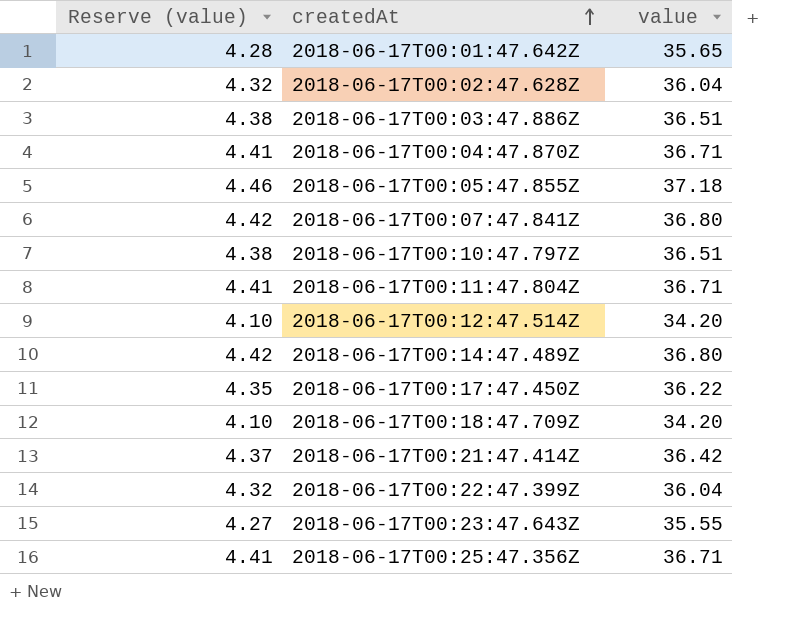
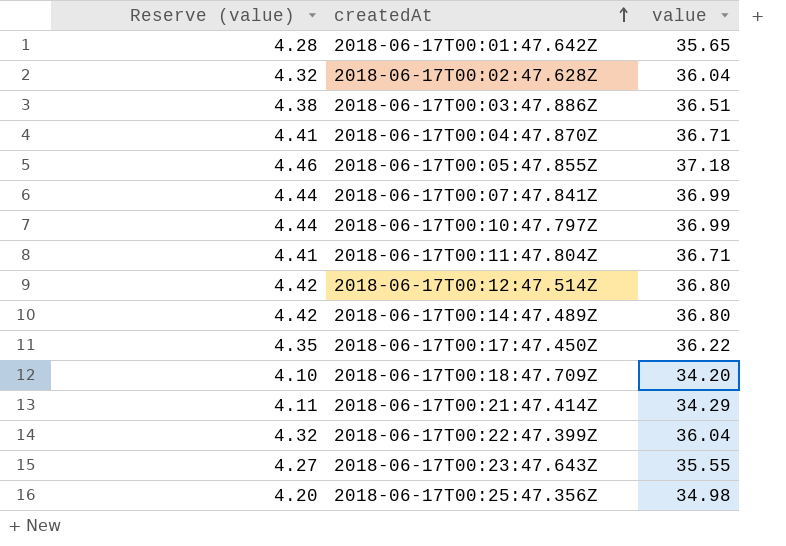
2018-06-17T00:07:47.841Z | Reserve (value): 4.42 -> 4.44
2018-06-17T00:07:47.841Z | value: 36.80 -> 36.99
2018-06-17T00:10:47.797Z | Reserve (value): 4.38 -> 4.44
2018-06-17T00:10:47.797Z | value: 36.51 -> 36.99
2018-06-17T00:12:47.514Z | Reserve (value): 4.10 -> 4.42
2018-06-17T00:12:47.514Z | value: 34.20 -> 36.80
2018-06-17T00:21:47.414Z | Reserve (value): 4.37 -> 4.11
2018-06-17T00:21:47.414Z | value: 36.42 -> 34.29
2018-06-17T00:25:47.356Z | Reserve (value): 4.41 -> 4.20
2018-06-17T00:25:47.356Z | value: 36.71 -> 34.98

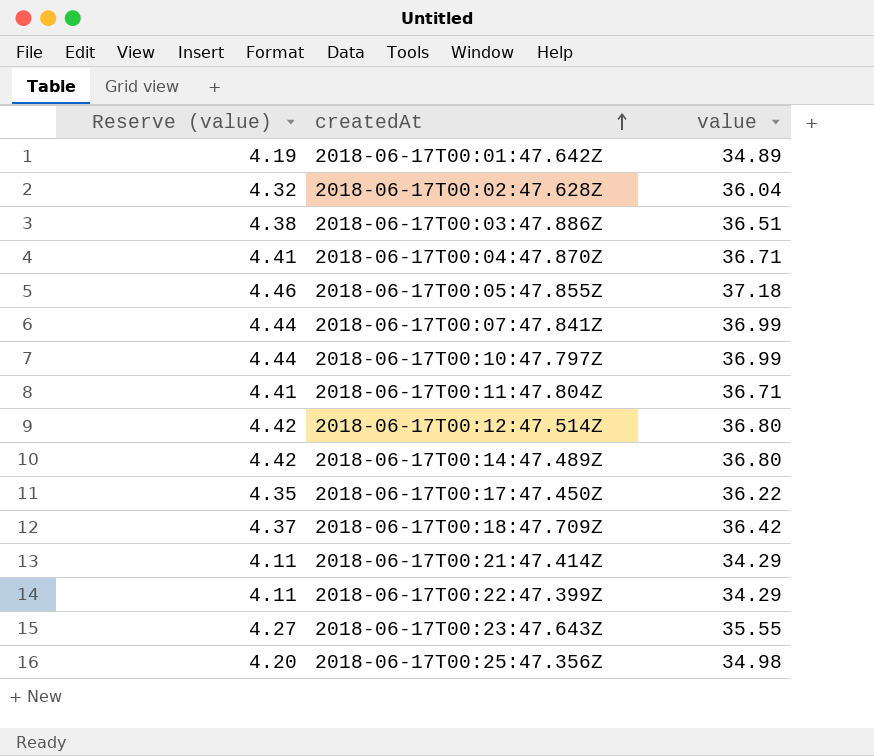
2018-06-17T00:01:47.642Z | Reserve (value): 4.28 -> 4.19
2018-06-17T00:01:47.642Z | value: 35.65 -> 34.89
2018-06-17T00:18:47.709Z | Reserve (value): 4.10 -> 4.37
2018-06-17T00:18:47.709Z | value: 34.20 -> 36.42
2018-06-17T00:22:47.399Z | Reserve (value): 4.32 -> 4.11
2018-06-17T00:22:47.399Z | value: 36.04 -> 34.29

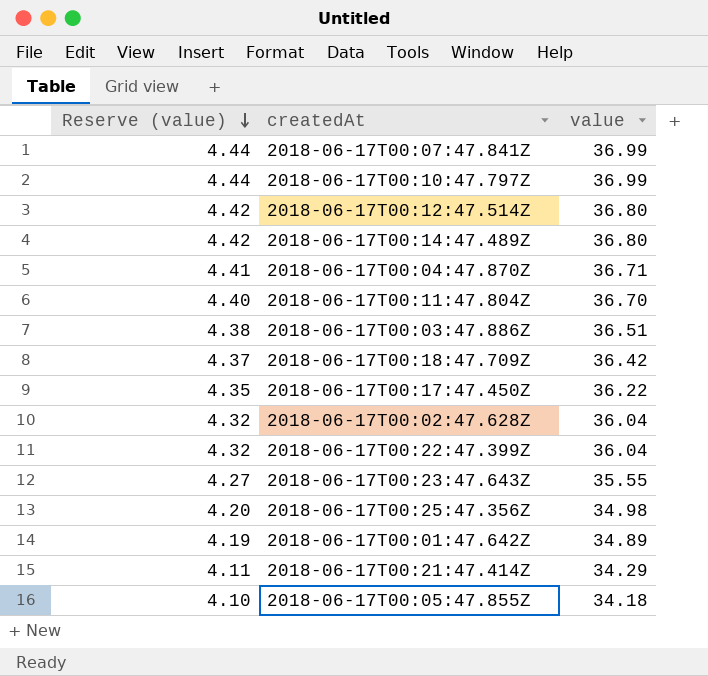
row order: createdAt ascending -> Reserve (value) descending
2018-06-17T00:11:47.804Z | Reserve (value): 4.41 -> 4.40
2018-06-17T00:11:47.804Z | value: 36.71 -> 36.70
2018-06-17T00:22:47.399Z | Reserve (value): 4.11 -> 4.32
2018-06-17T00:22:47.399Z | value: 34.29 -> 36.04
2018-06-17T00:05:47.855Z | Reserve (value): 4.46 -> 4.10
2018-06-17T00:05:47.855Z | value: 37.18 -> 34.18

